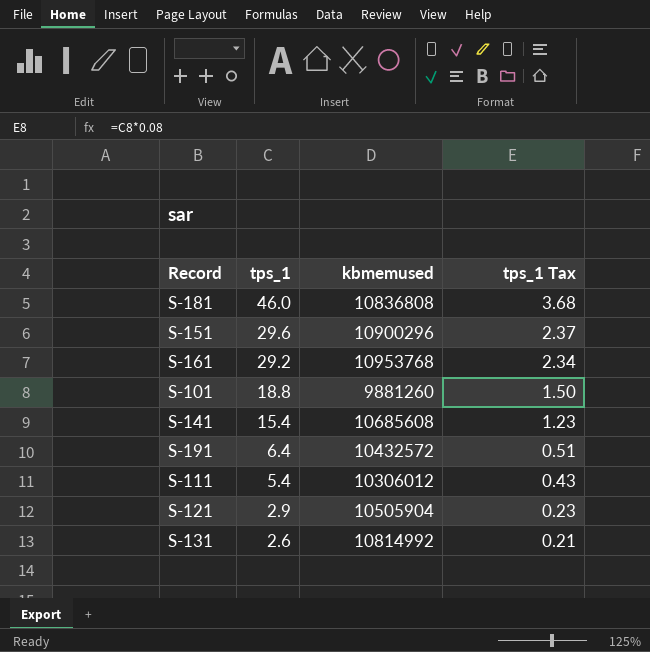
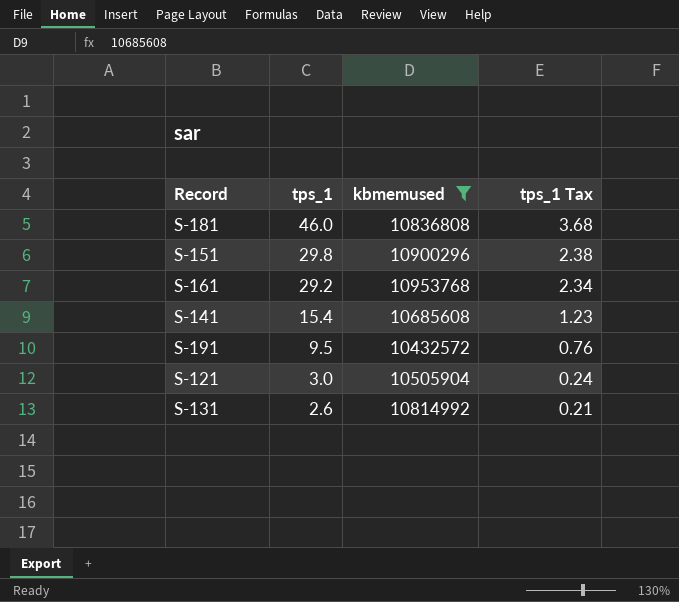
filter: none -> kbmemused >= 10432572
S-151 | tps_1: 29.6 -> 29.8
S-151 | tps_1 Tax: 2.37 -> 2.38
S-191 | tps_1: 6.4 -> 9.5
S-191 | tps_1 Tax: 0.51 -> 0.76
S-121 | tps_1: 2.9 -> 3.0
S-121 | tps_1 Tax: 0.23 -> 0.24

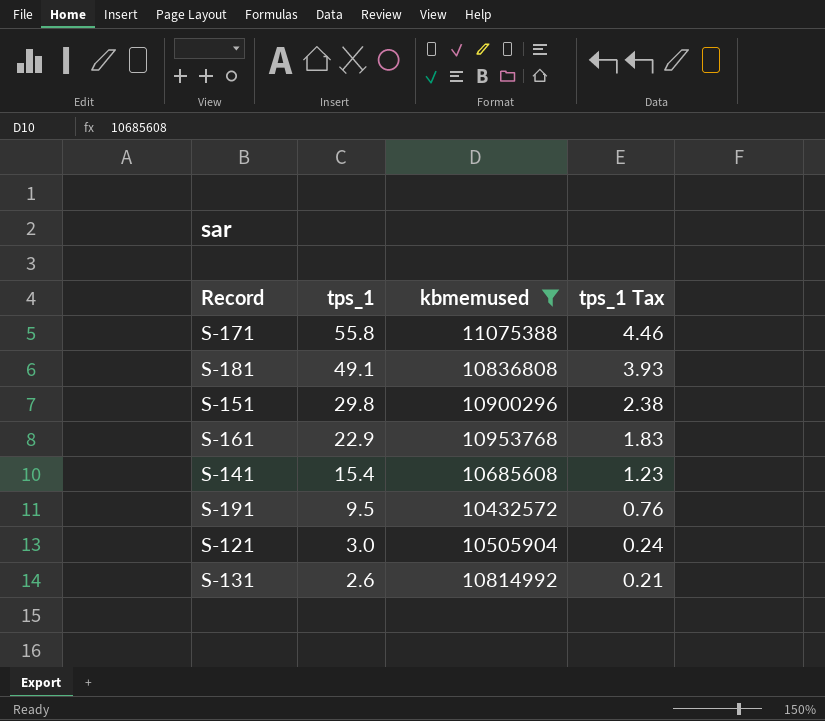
row S-171: none -> 55.8 | 11075388 | 4.46
S-181 | tps_1: 46.0 -> 49.1
S-181 | tps_1 Tax: 3.68 -> 3.93
S-161 | tps_1: 29.2 -> 22.9
S-161 | tps_1 Tax: 2.34 -> 1.83

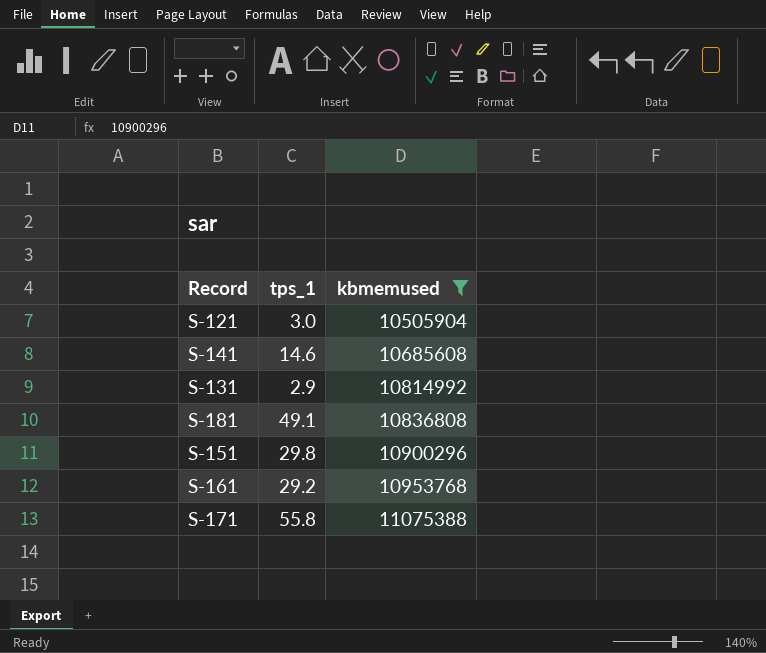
row order: tps_1 descending -> kbmemused ascending
column tps_1 Tax | formula: [tps_1] * 0.08 -> none
row S-191: 9.5 | 10432572 | 0.76 -> none
S-141 | tps_1: 15.4 -> 14.6
S-131 | tps_1: 2.6 -> 2.9
S-161 | tps_1: 22.9 -> 29.2

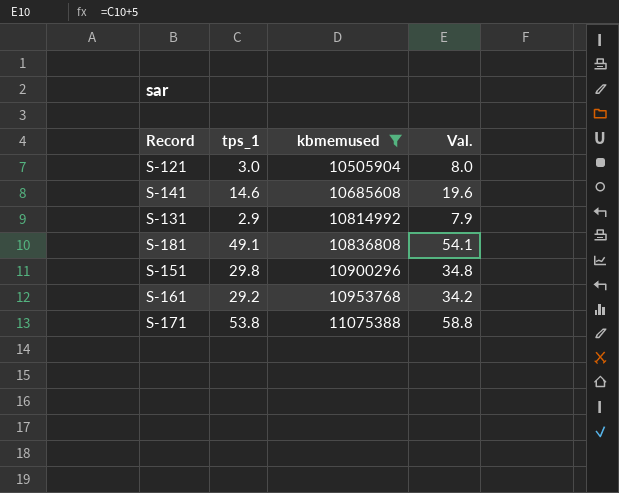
column Val. | formula: none -> [tps_1] + 5
S-171 | tps_1: 55.8 -> 53.8

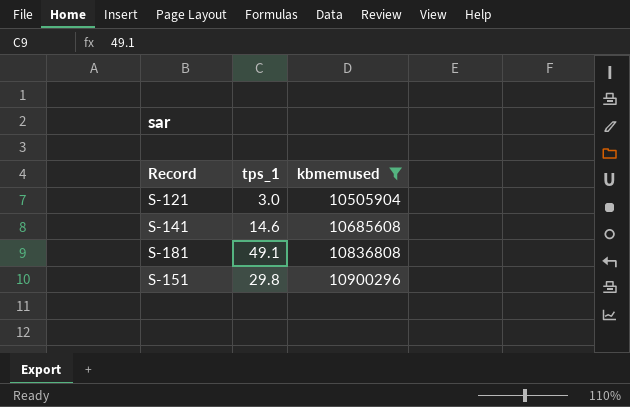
column Val. | formula: [tps_1] + 5 -> none
row S-131: 2.9 | 10814992 | 7.9 -> none
row S-161: 29.2 | 10953768 | 34.2 -> none
row S-171: 53.8 | 11075388 | 58.8 -> none

